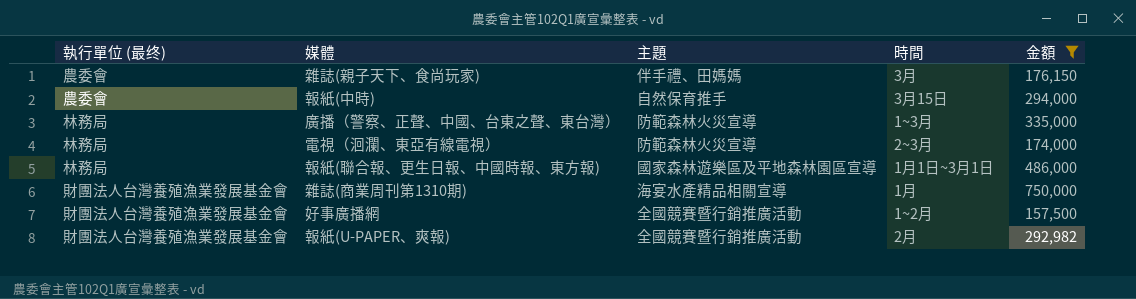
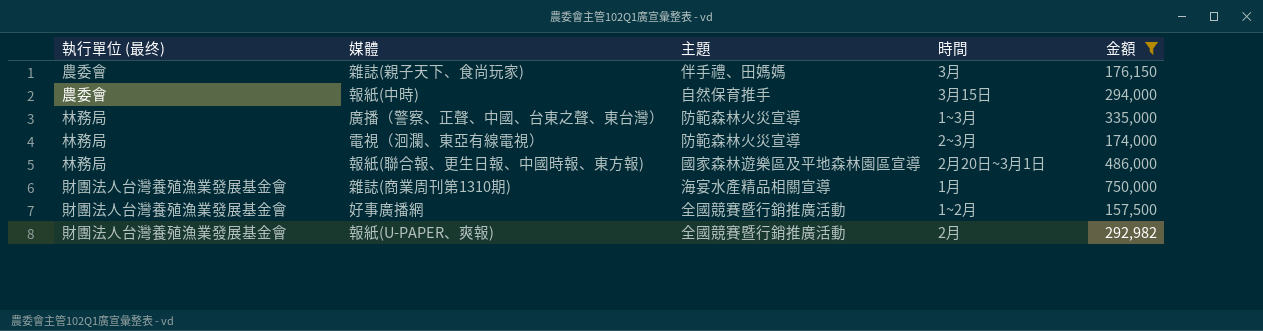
報紙(聯合報、更生日報、中國時報、東方報) | 時間: 1月1日~3月1日 -> 2月20日~3月1日

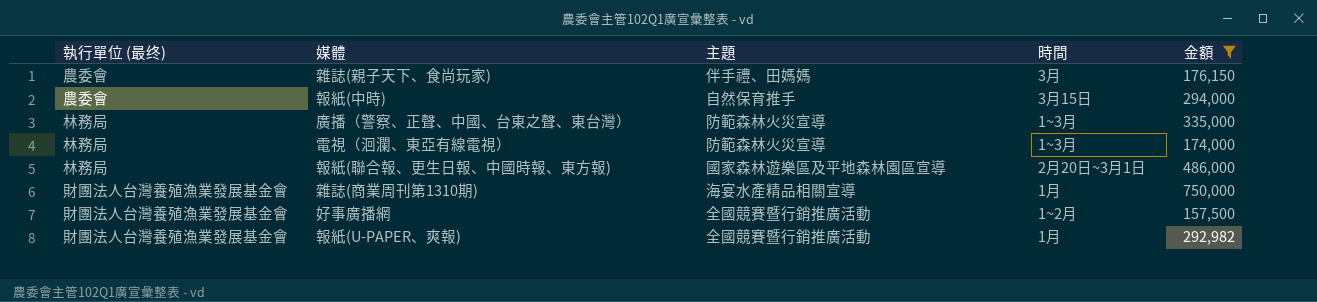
電視（洄瀾、東亞有線電視） | 時間: 2~3月 -> 1~3月
報紙(U-PAPER、爽報) | 時間: 2月 -> 1月

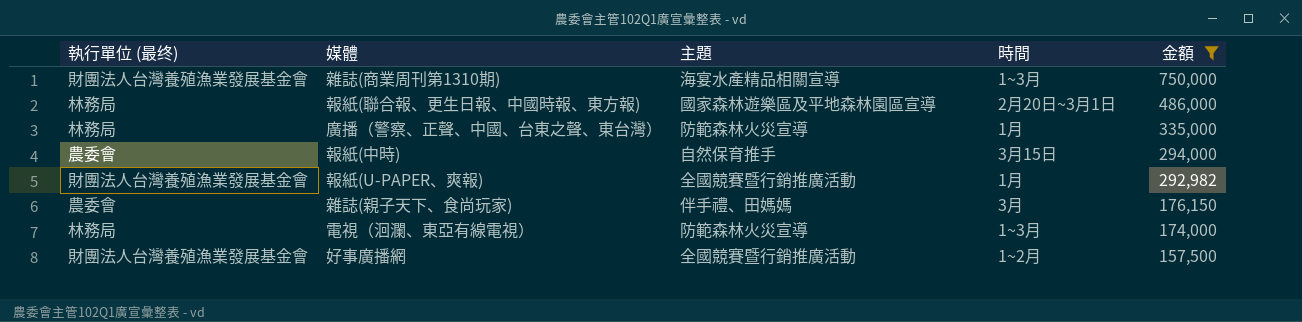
row order: none -> 金額 descending
雜誌(商業周刊第1310期) | 時間: 1月 -> 1~3月
廣播（警察、正聲、中國、台東之聲、東台灣） | 時間: 1~3月 -> 1月

